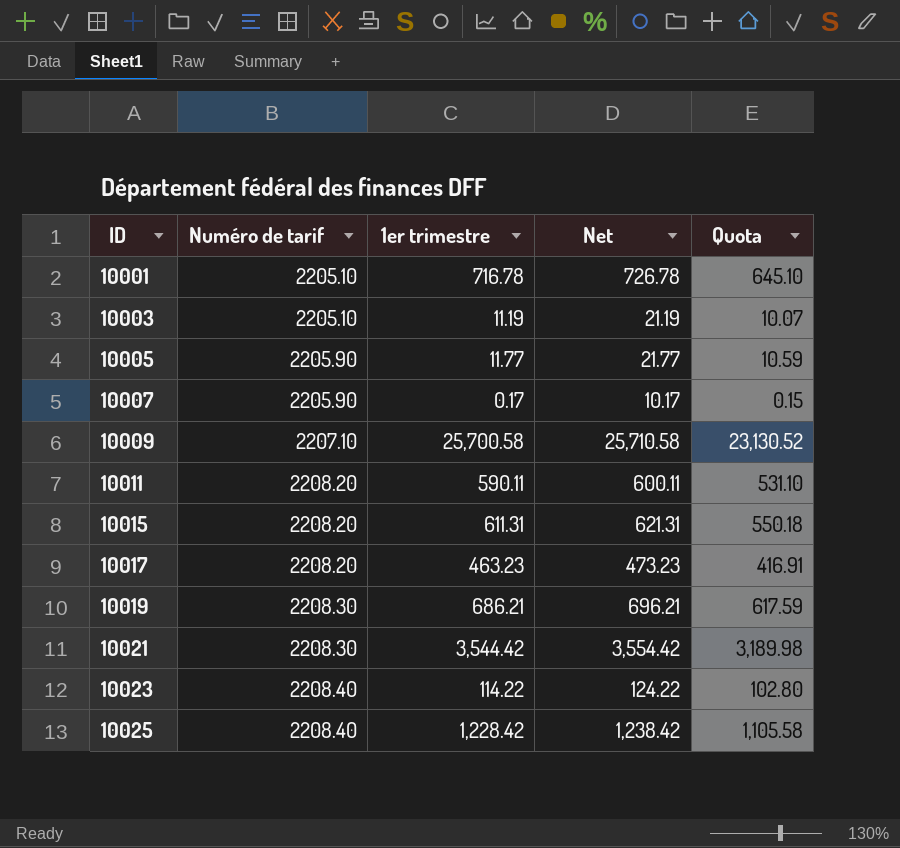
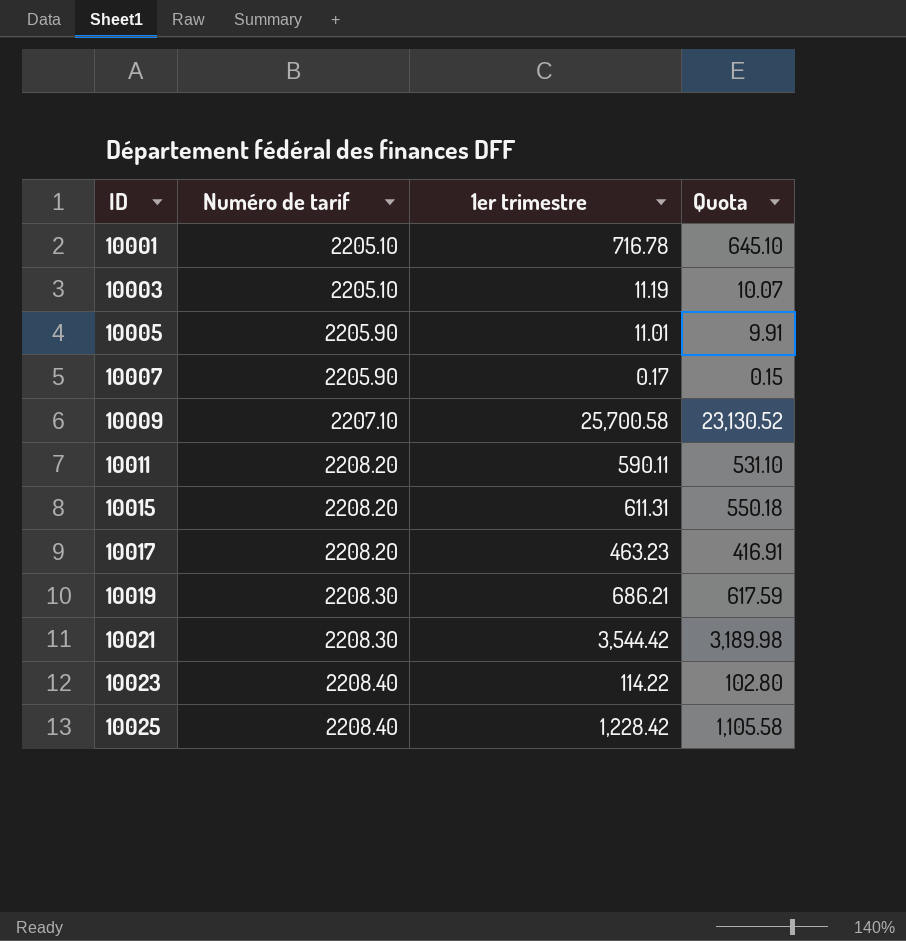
column Net | formula: [1er trimestre] + 10 -> none
10005 | 1er trimestre: 11.77 -> 11.01
10005 | Quota: 10.59 -> 9.91

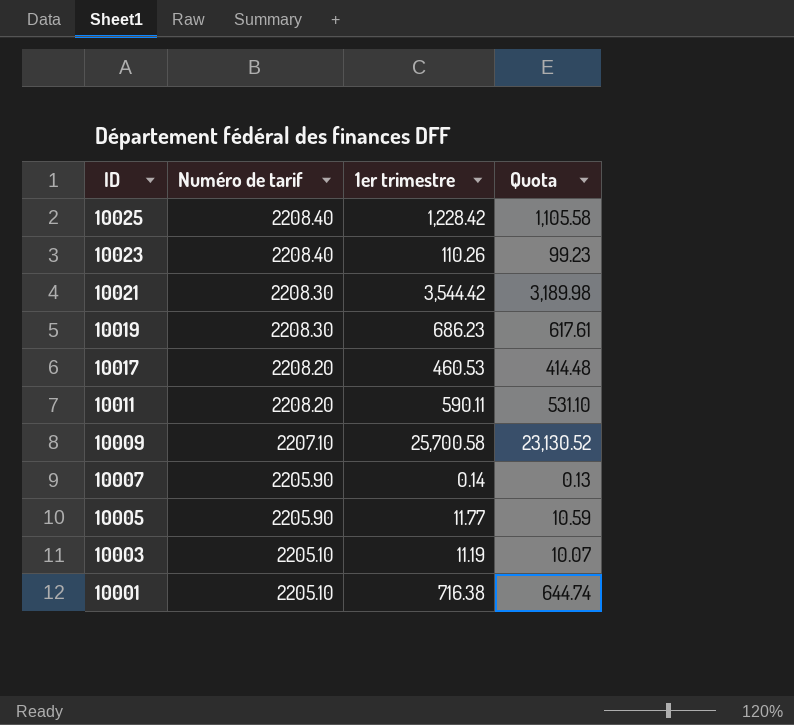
row order: ID ascending -> ID descending
row 10015: 2208.20 | 611.31 | 550.18 -> none
10023 | 1er trimestre: 114.22 -> 110.26
10023 | Quota: 102.80 -> 99.23
10019 | 1er trimestre: 686.21 -> 686.23
10019 | Quota: 617.59 -> 617.61
10017 | 1er trimestre: 463.23 -> 460.53
10017 | Quota: 416.91 -> 414.48
10007 | 1er trimestre: 0.17 -> 0.14
10007 | Quota: 0.15 -> 0.13
10005 | 1er trimestre: 11.01 -> 11.77
10005 | Quota: 9.91 -> 10.59
10001 | 1er trimestre: 716.78 -> 716.38
10001 | Quota: 645.10 -> 644.74

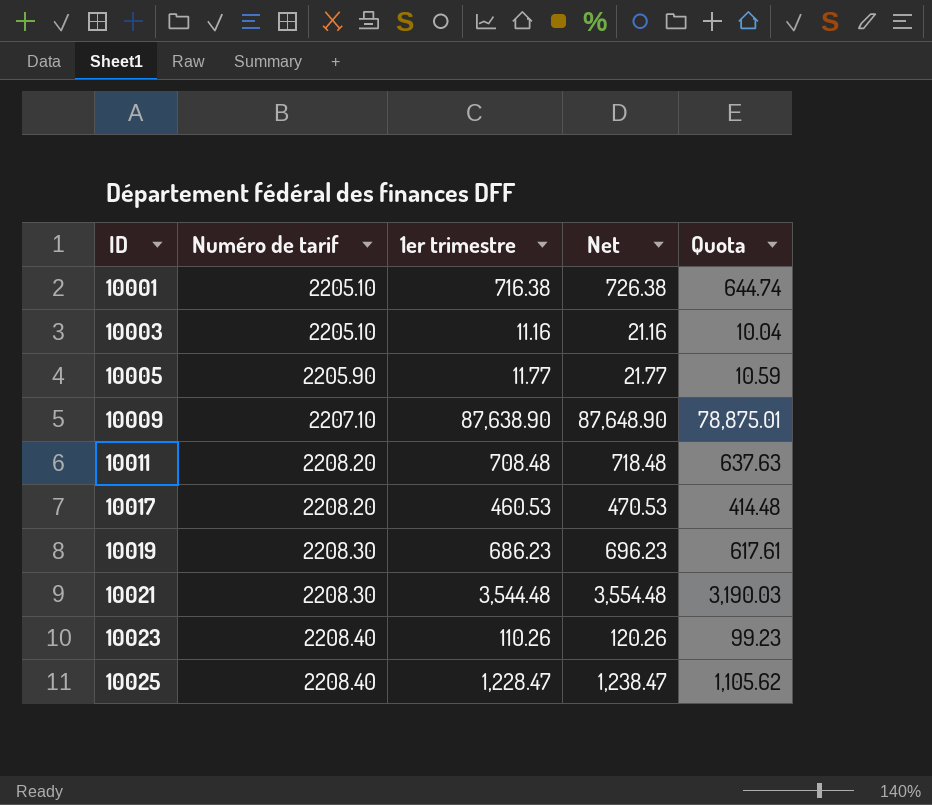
row order: ID descending -> ID ascending
column Net | formula: none -> [1er trimestre] + 10
row 10007: 2205.90 | 0.14 | 0.13 -> none
10003 | 1er trimestre: 11.19 -> 11.16
10003 | Quota: 10.07 -> 10.04
10009 | 1er trimestre: 25,700.58 -> 87,638.90
10009 | Quota: 23,130.52 -> 78,875.01
10011 | 1er trimestre: 590.11 -> 708.48
10011 | Quota: 531.10 -> 637.63
10021 | 1er trimestre: 3,544.42 -> 3,544.48
10021 | Quota: 3,189.98 -> 3,190.03
10025 | 1er trimestre: 1,228.42 -> 1,228.47
10025 | Quota: 1,105.58 -> 1,105.62

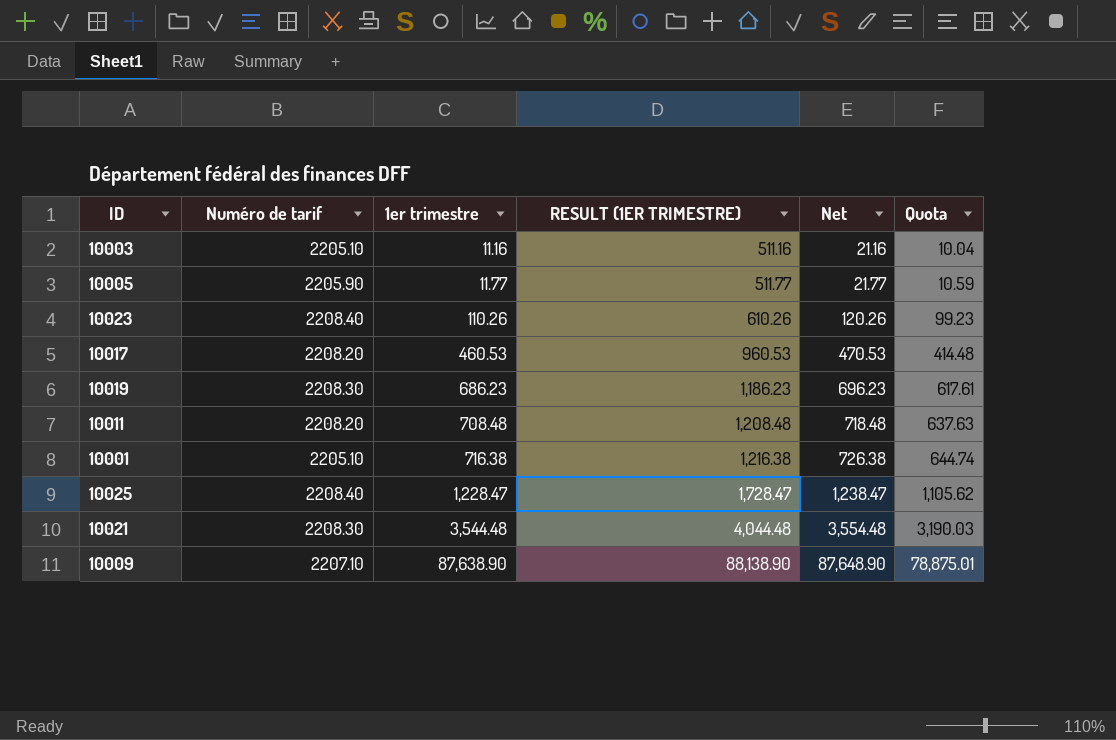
row order: ID ascending -> 1er trimestre ascending
column RESULT (1ER TRIMESTRE) | formula: none -> [1er trimestre] + 500

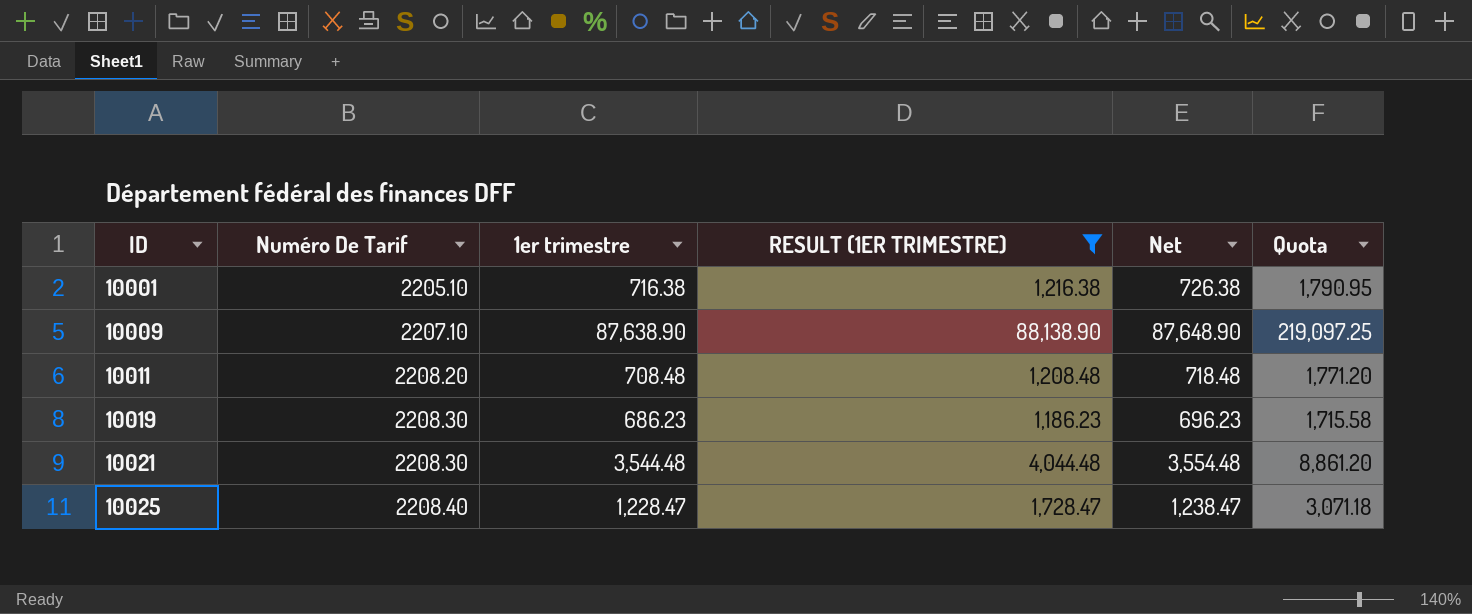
filter: none -> RESULT (1ER TRIMESTRE) >= 1,186.23
row order: 1er trimestre ascending -> ID ascending
column name: Numéro de tarif -> Numéro De Tarif
column Quota | formula: [1er trimestre] * 0.9 -> [1er trimestre] * 2.5

